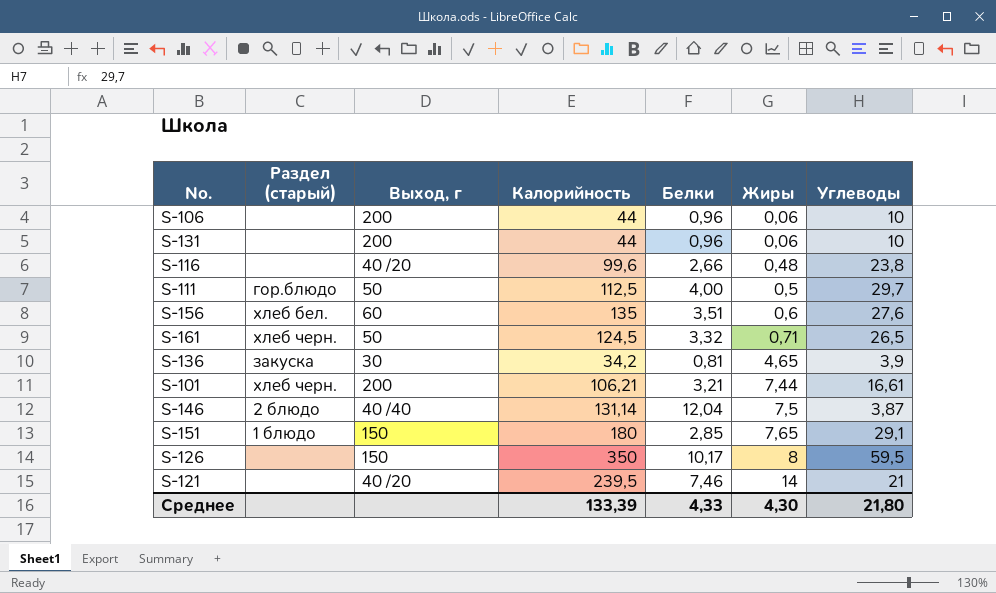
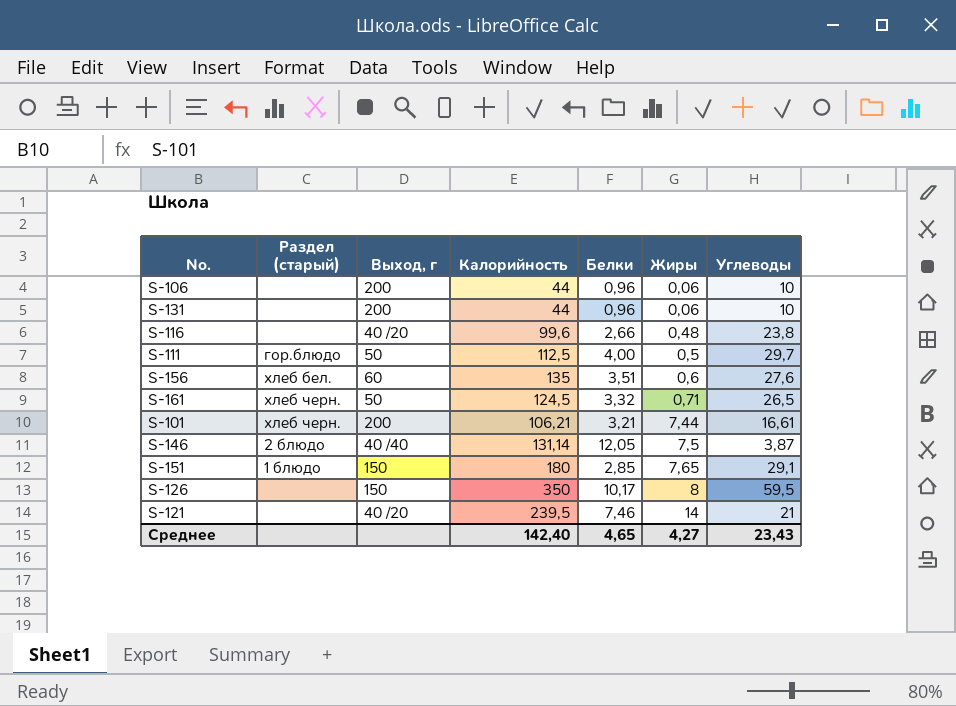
row S-136: закуска | 30 | 34,2 | 0,81 | 4,65 | 3,9 -> none
S-146 | Белки: 12,04 -> 12,05
Среднее | Калорийность: 133,39 -> 142,40
Среднее | Белки: 4,33 -> 4,65
Среднее | Жиры: 4,30 -> 4,27
Среднее | Углеводы: 21,80 -> 23,43

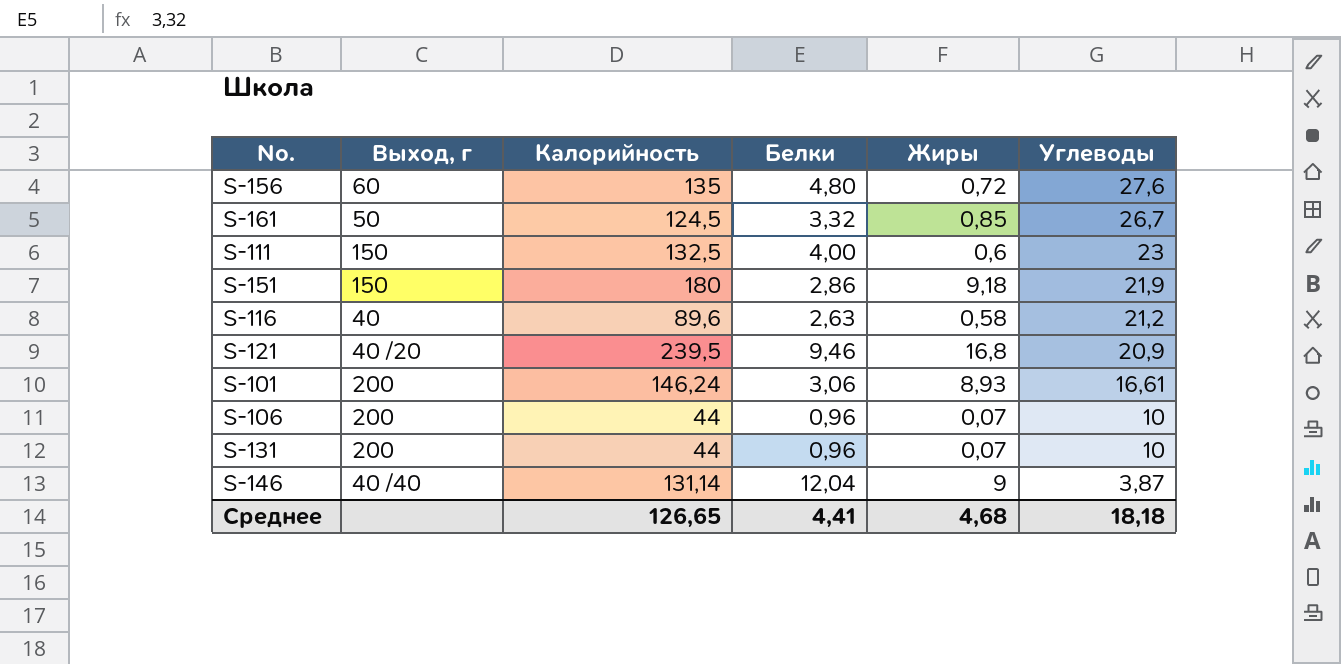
row order: Жиры ascending -> Углеводы descending
column Раздел (старый) | position: 2 -> none
row S-126: none | 150 | 350 | 10,17 | 8 | 59,5 -> none
S-156 | Белки: 3,51 -> 4,80
S-156 | Жиры: 0,6 -> 0,72
S-161 | Жиры: 0,71 -> 0,85
S-161 | Углеводы: 26,5 -> 26,7
S-111 | Выход, г: 50 -> 150
S-111 | Калорийность: 112,5 -> 132,5
S-111 | Жиры: 0,5 -> 0,6
S-111 | Углеводы: 29,7 -> 23
S-151 | Белки: 2,85 -> 2,86
S-151 | Жиры: 7,65 -> 9,18
S-151 | Углеводы: 29,1 -> 21,9
S-116 | Выход, г: 40 /20 -> 40
S-116 | Калорийность: 99,6 -> 89,6
S-116 | Белки: 2,66 -> 2,63
S-116 | Жиры: 0,48 -> 0,58
S-116 | Углеводы: 23,8 -> 21,2
S-121 | Белки: 7,46 -> 9,46
S-121 | Жиры: 14 -> 16,8
S-121 | Углеводы: 21 -> 20,9
S-101 | Калорийность: 106,21 -> 146,24
S-101 | Белки: 3,21 -> 3,06
S-101 | Жиры: 7,44 -> 8,93
S-106 | Жиры: 0,06 -> 0,07
S-131 | Жиры: 0,06 -> 0,07
S-146 | Белки: 12,05 -> 12,04
S-146 | Жиры: 7,5 -> 9
Среднее | Калорийность: 142,40 -> 126,65
Среднее | Белки: 4,65 -> 4,41
Среднее | Жиры: 4,27 -> 4,68
Среднее | Углеводы: 23,43 -> 18,18

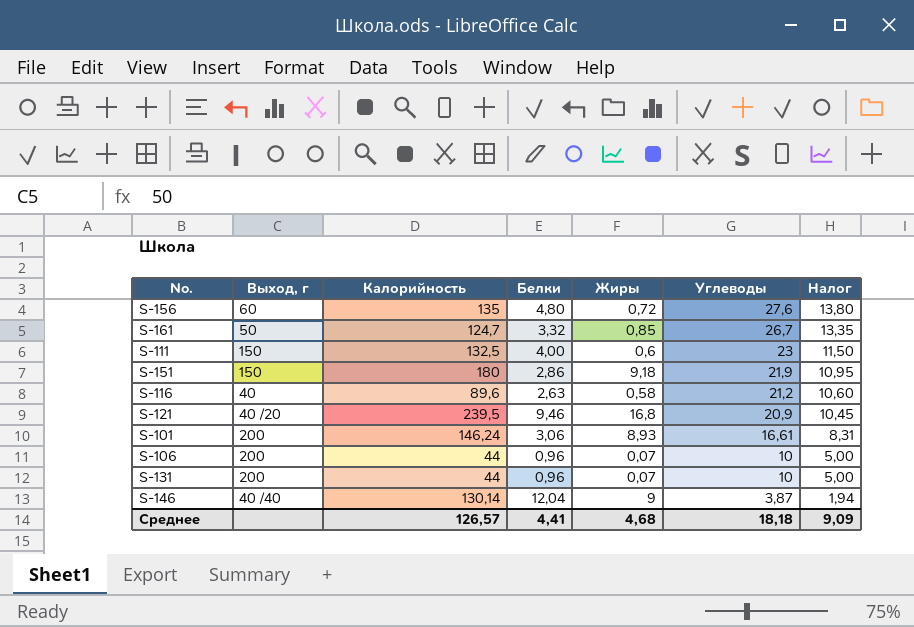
column Налог | formula: none -> [Углеводы] * 0,5
S-161 | Калорийность: 124,5 -> 124,7
S-146 | Калорийность: 131,14 -> 130,14
Среднее | Калорийность: 126,65 -> 126,57

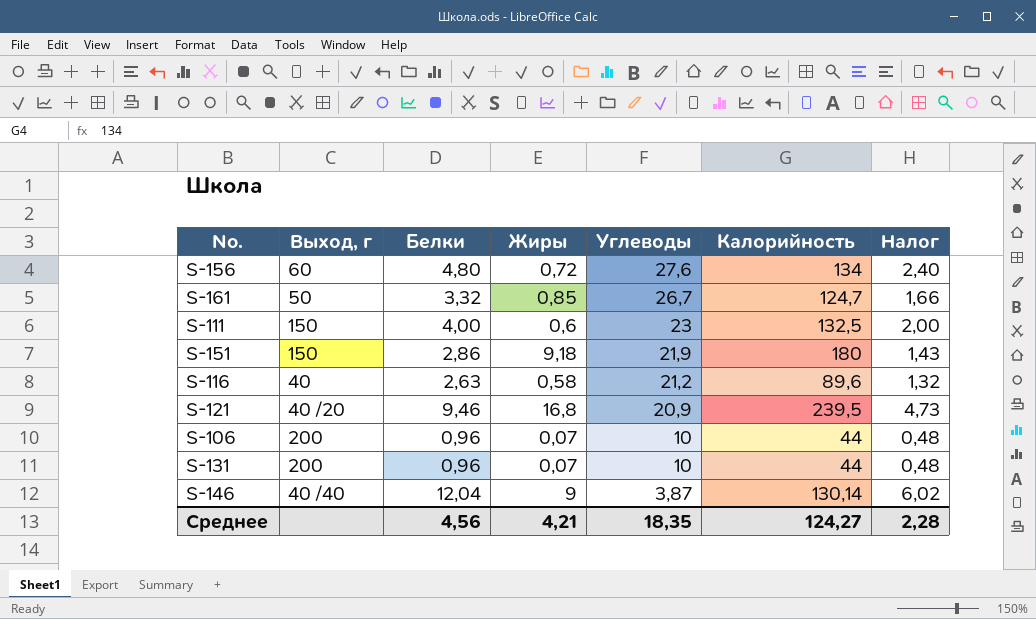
column Калорийность | position: 3 -> 6
column Налог | formula: [Углеводы] * 0,5 -> [Белки] * 0,5
row S-101: 200 | 146,24 | 3,06 | 8,93 | 16,61 | 8,31 -> none
S-156 | Калорийность: 135 -> 134
Среднее | Белки: 4,41 -> 4,56
Среднее | Жиры: 4,68 -> 4,21
Среднее | Углеводы: 18,18 -> 18,35
Среднее | Калорийность: 126,57 -> 124,27
Среднее | Налог: 9,09 -> 2,28

